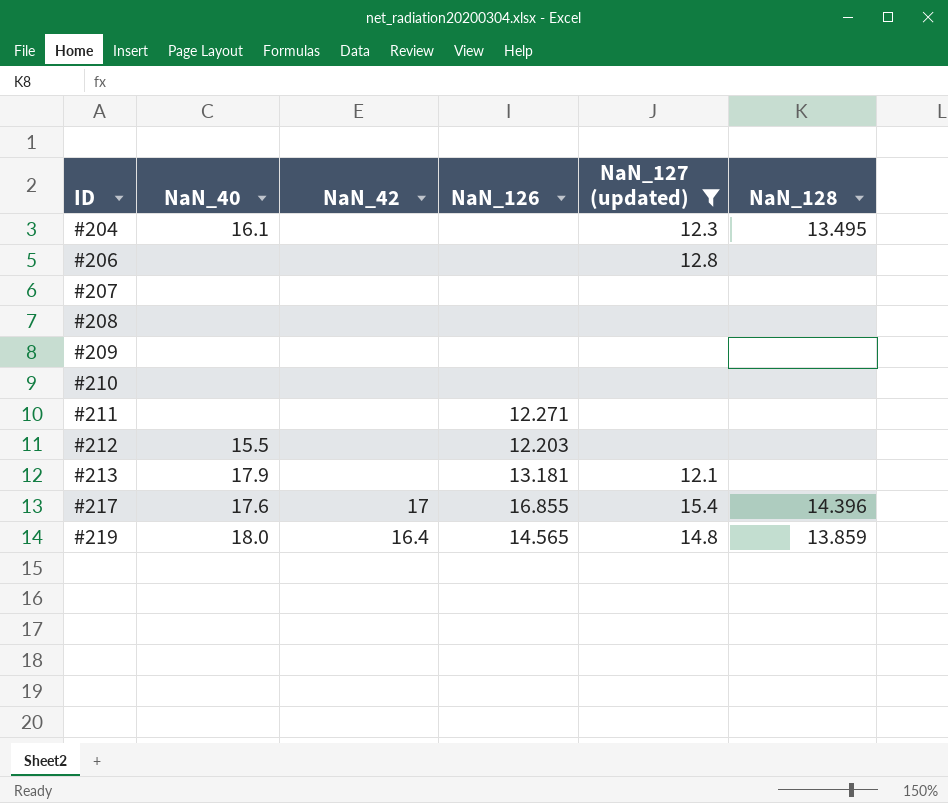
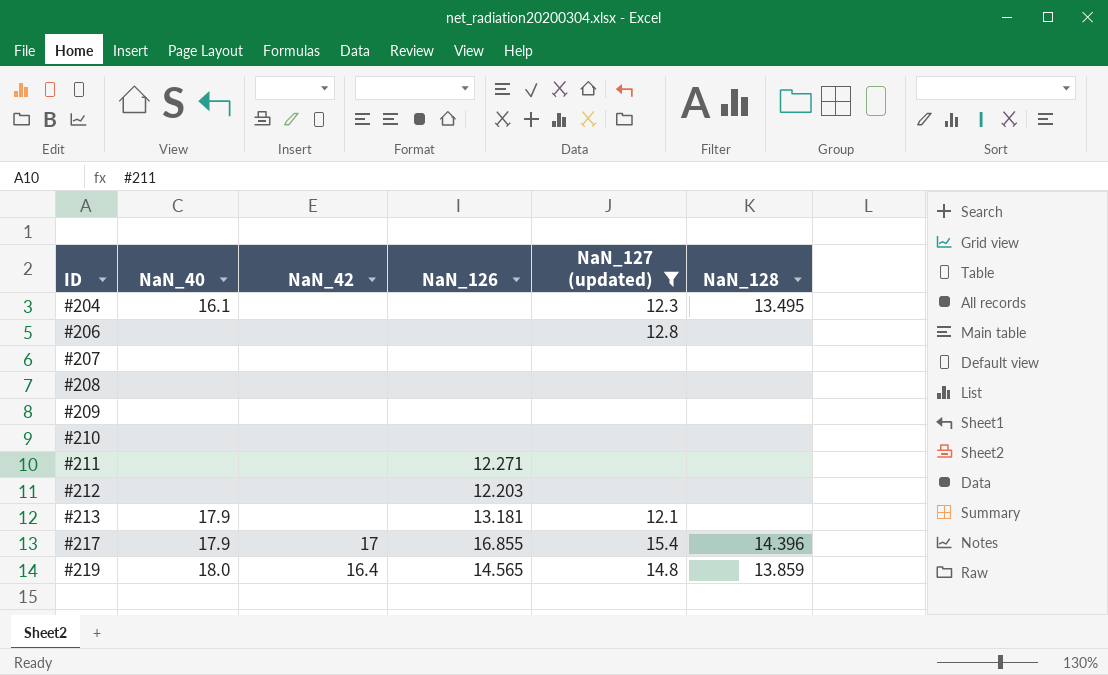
#212 | NaN_40: 15.5 -> none
#217 | NaN_40: 17.6 -> 17.9

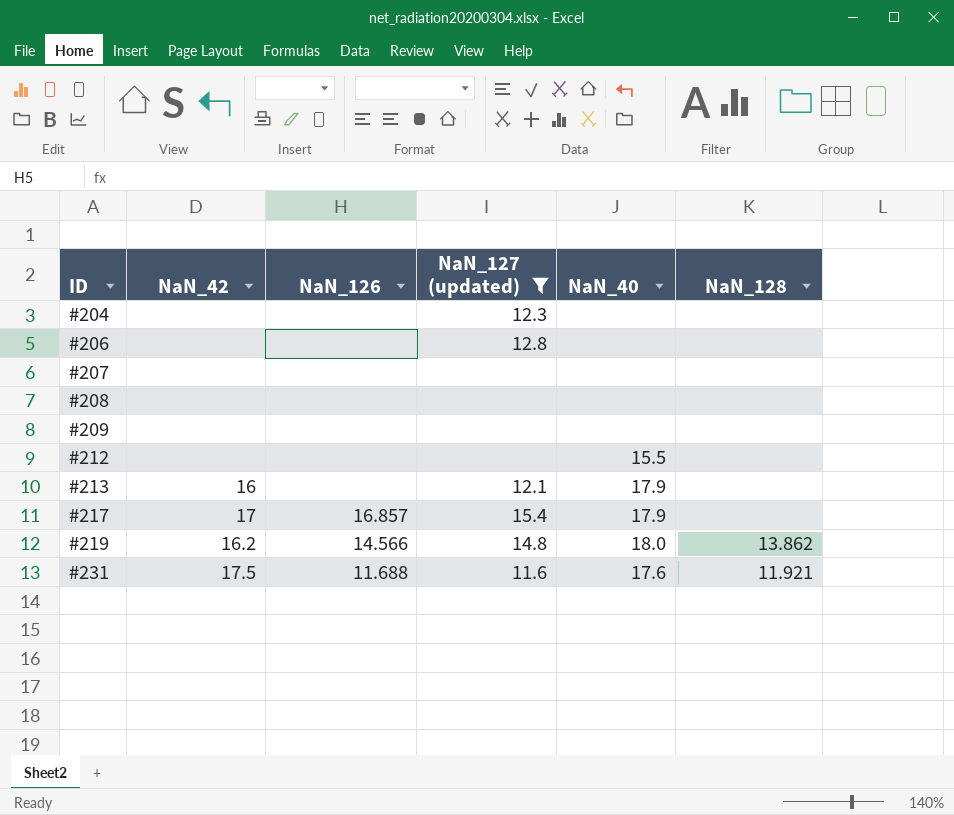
column NaN_40 | position: 2 -> 5
row #210: none | none | none | none | none -> none
row #211: none | none | 12.271 | none | none -> none
#204 | NaN_40: 16.1 -> none
#204 | NaN_128: 13.495 -> none
#212 | NaN_126: 12.203 -> none
#212 | NaN_40: none -> 15.5
#213 | NaN_42: none -> 16
#213 | NaN_126: 13.181 -> none
#217 | NaN_126: 16.855 -> 16.857
#217 | NaN_128: 14.396 -> none
#219 | NaN_42: 16.4 -> 16.2
#219 | NaN_126: 14.565 -> 14.566
#219 | NaN_128: 13.859 -> 13.862
row #231: none -> 17.5 | 11.688 | 11.6 | 17.6 | 11.921

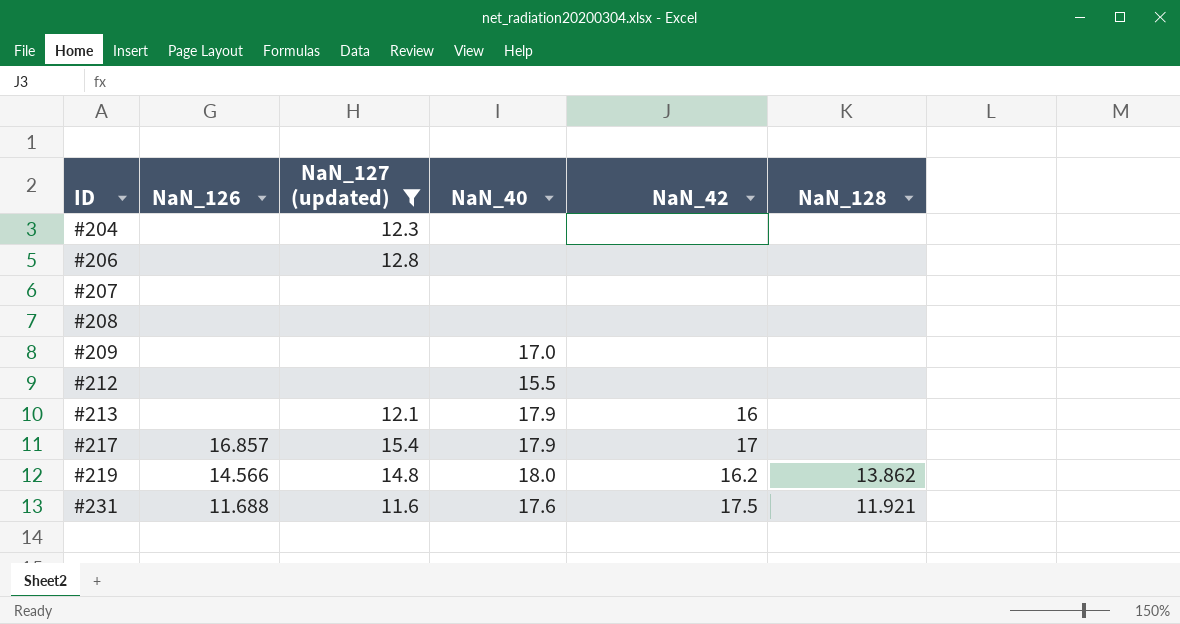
column NaN_42 | position: 2 -> 5
#209 | NaN_40: none -> 17.0

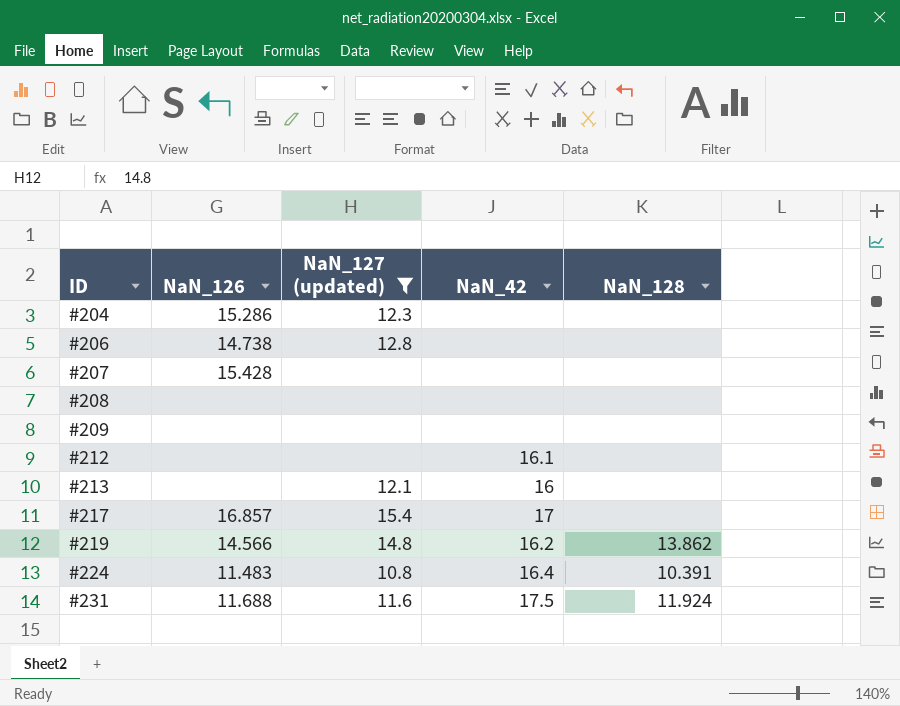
column NaN_40 | position: 4 -> none
#204 | NaN_126: none -> 15.286
#206 | NaN_126: none -> 14.738
#207 | NaN_126: none -> 15.428
#212 | NaN_42: none -> 16.1
row #224: none -> 11.483 | 10.8 | 16.4 | 10.391
#231 | NaN_128: 11.921 -> 11.924

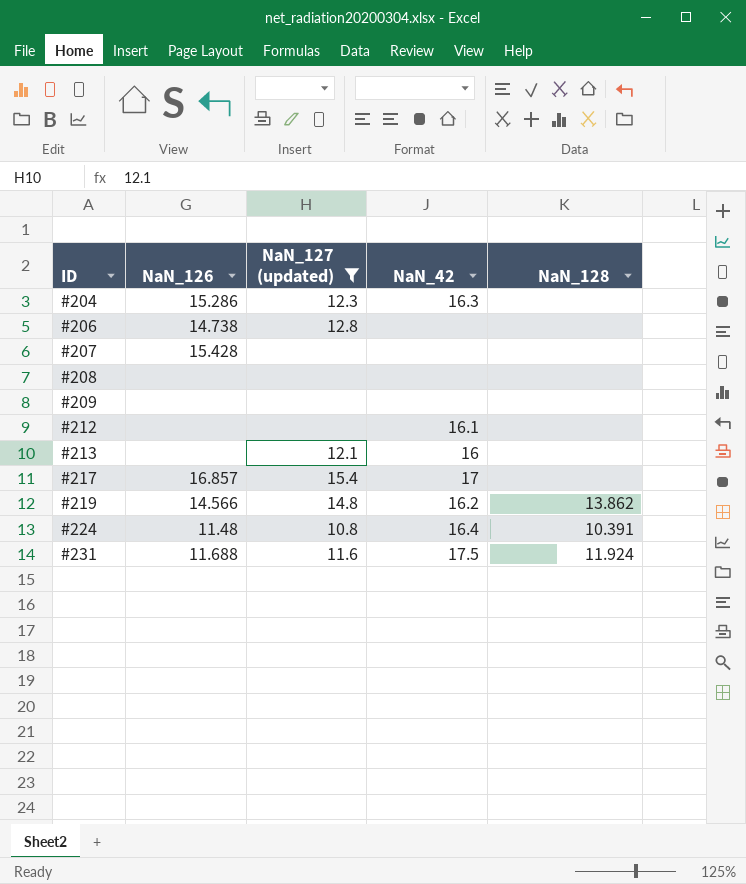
#204 | NaN_42: none -> 16.3
#224 | NaN_126: 11.483 -> 11.48

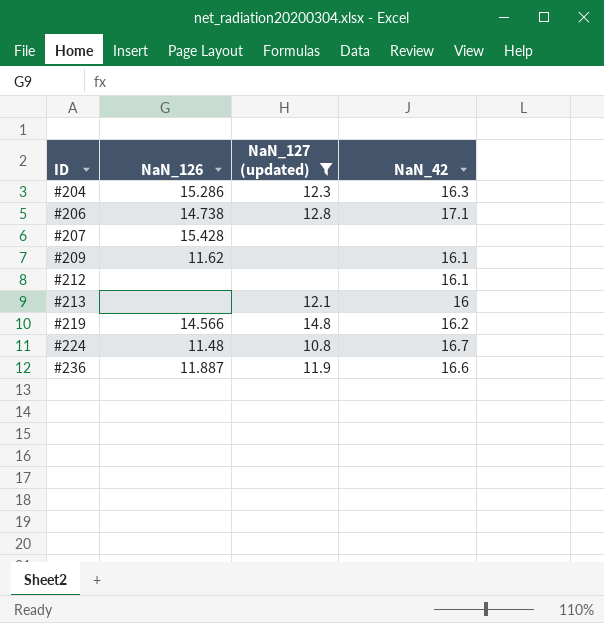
column NaN_128 | position: 5 -> none
row #208: none | none | none | none -> none
row #217: 16.857 | 15.4 | 17 | none -> none
row #231: 11.688 | 11.6 | 17.5 | 11.924 -> none
#206 | NaN_42: none -> 17.1
#209 | NaN_126: none -> 11.62
#209 | NaN_42: none -> 16.1
#224 | NaN_42: 16.4 -> 16.7
row #236: none -> 11.887 | 11.9 | 16.6

